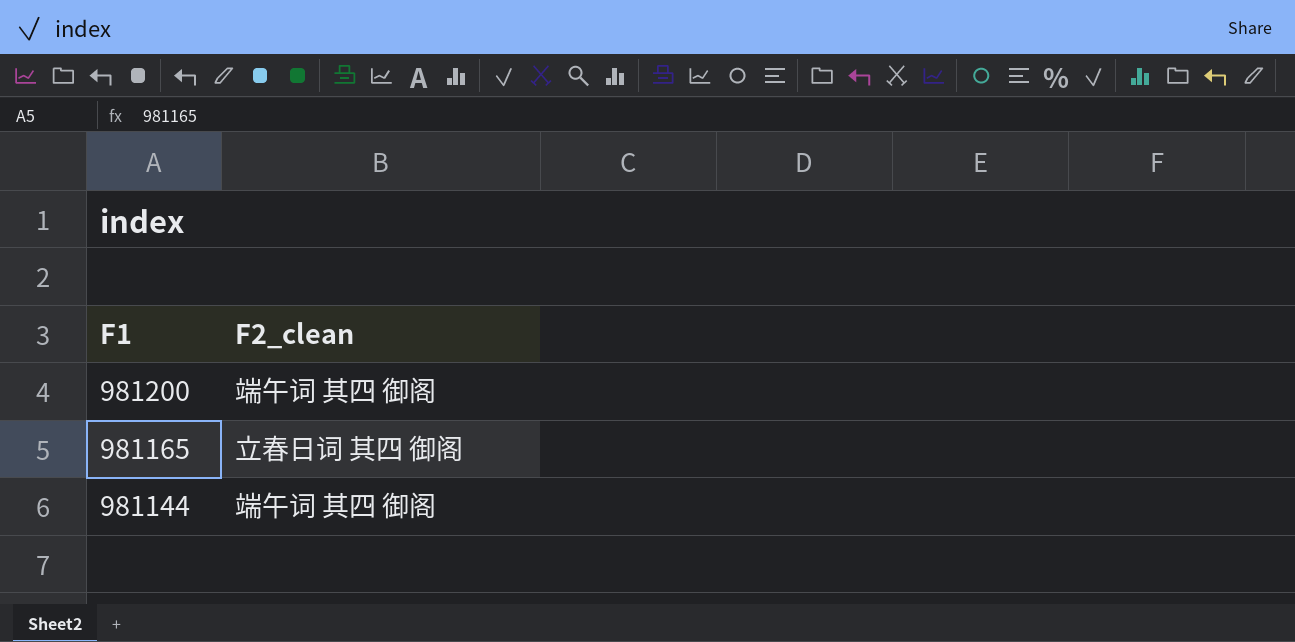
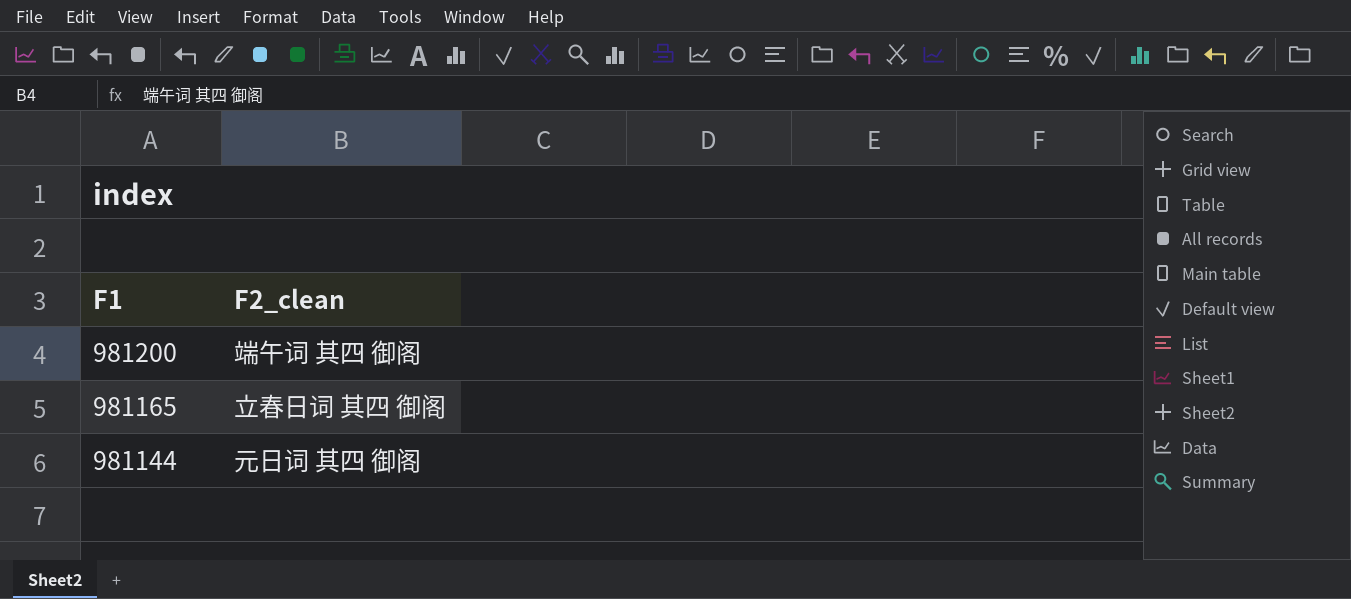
981144 | F2_clean: 端午词 其四 御阁 -> 元日词 其四 御阁

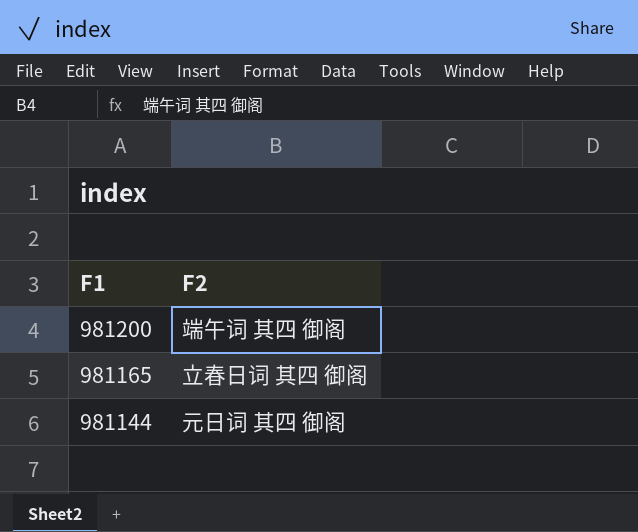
column name: F2_clean -> F2

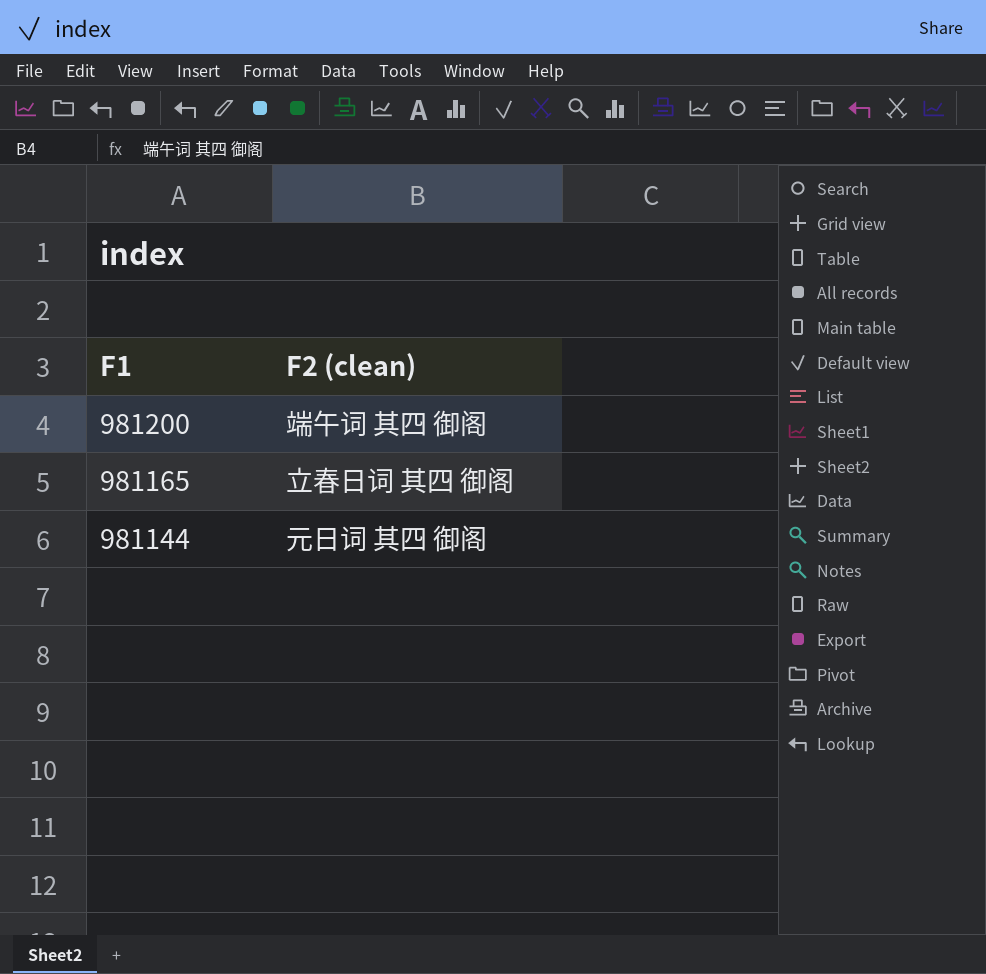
column name: F2 -> F2 (clean)

